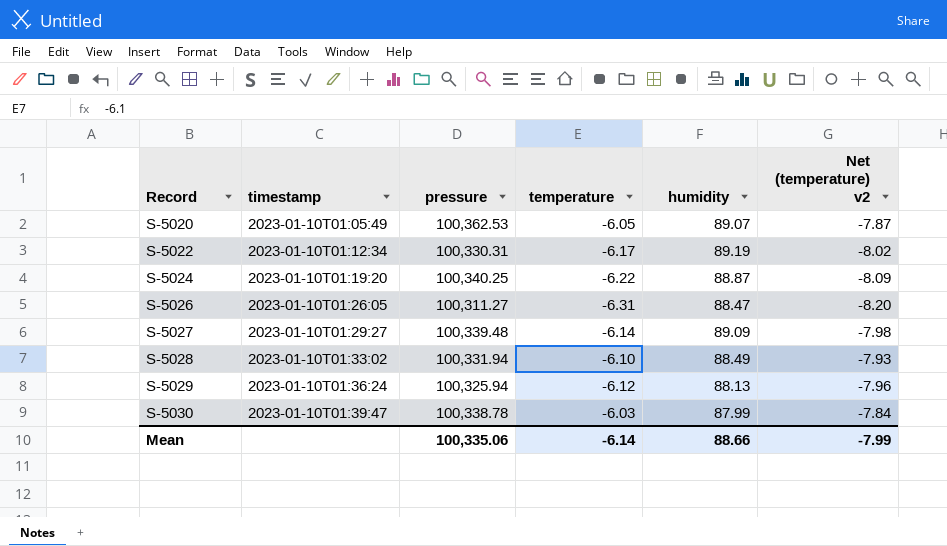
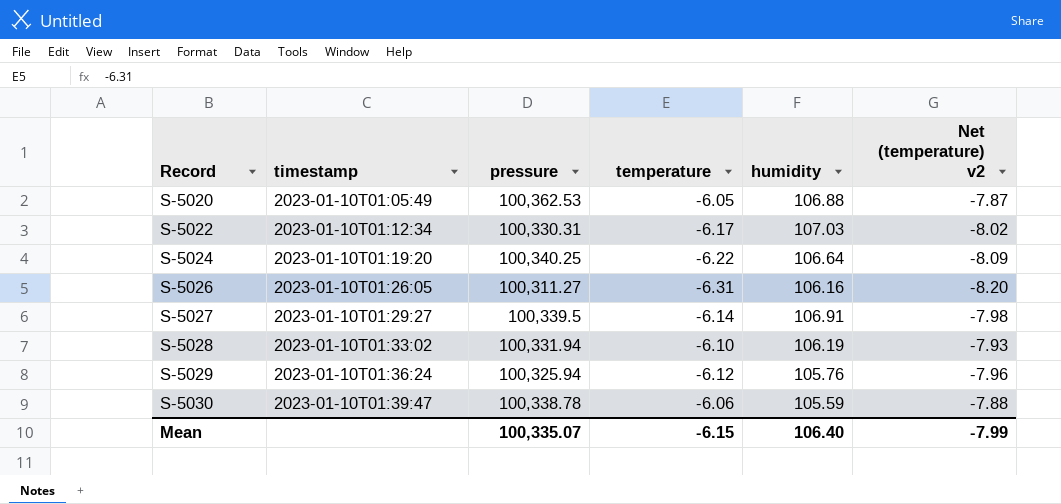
S-5020 | humidity: 89.07 -> 106.88
S-5022 | humidity: 89.19 -> 107.03
S-5024 | humidity: 88.87 -> 106.64
S-5026 | humidity: 88.47 -> 106.16
S-5027 | pressure: 100,339.48 -> 100,339.5
S-5027 | humidity: 89.09 -> 106.91
S-5028 | humidity: 88.49 -> 106.19
S-5029 | humidity: 88.13 -> 105.76
S-5030 | temperature: -6.03 -> -6.06
S-5030 | humidity: 87.99 -> 105.59
S-5030 | Net (temperature) v2: -7.84 -> -7.88
Mean | pressure: 100,335.06 -> 100,335.07
Mean | temperature: -6.14 -> -6.15
Mean | humidity: 88.66 -> 106.40

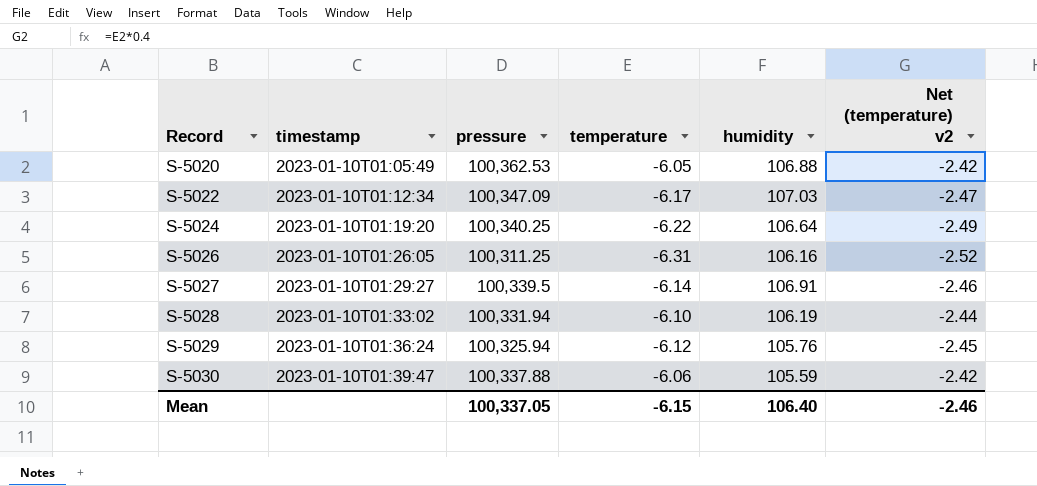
column Net (temperature) v2 | formula: [temperature] * 1.3 -> [temperature] * 0.4
S-5022 | pressure: 100,330.31 -> 100,347.09
S-5026 | pressure: 100,311.27 -> 100,311.25
S-5030 | pressure: 100,338.78 -> 100,337.88
Mean | pressure: 100,335.07 -> 100,337.05
Mean | Net (temperature) v2: -7.99 -> -2.46

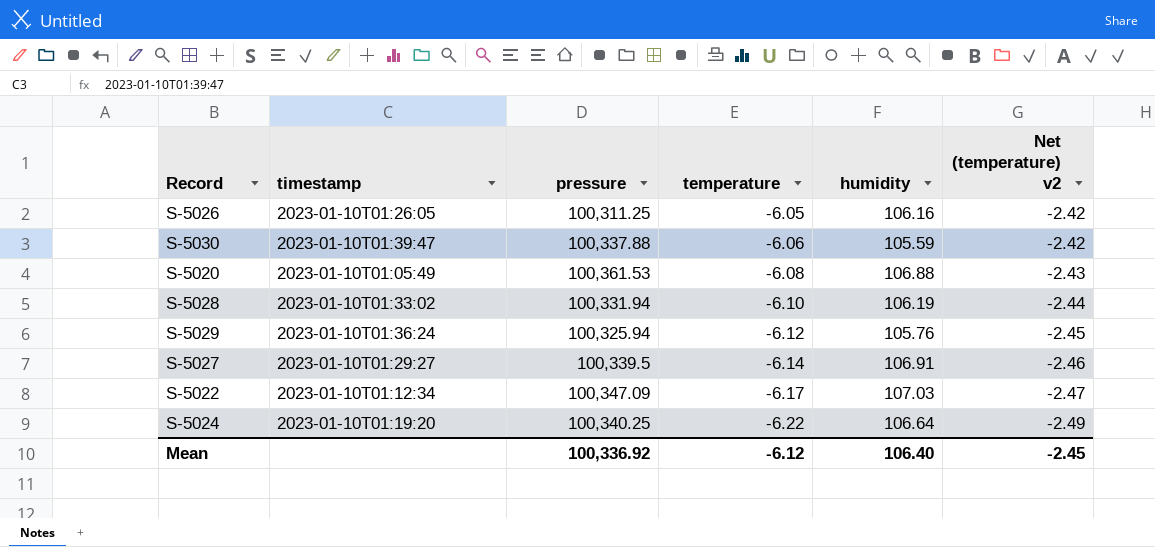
row order: Record ascending -> temperature descending
S-5026 | temperature: -6.31 -> -6.05
S-5026 | Net (temperature) v2: -2.52 -> -2.42
S-5020 | pressure: 100,362.53 -> 100,361.53
S-5020 | temperature: -6.05 -> -6.08
S-5020 | Net (temperature) v2: -2.42 -> -2.43
Mean | pressure: 100,337.05 -> 100,336.92
Mean | temperature: -6.15 -> -6.12
Mean | Net (temperature) v2: -2.46 -> -2.45

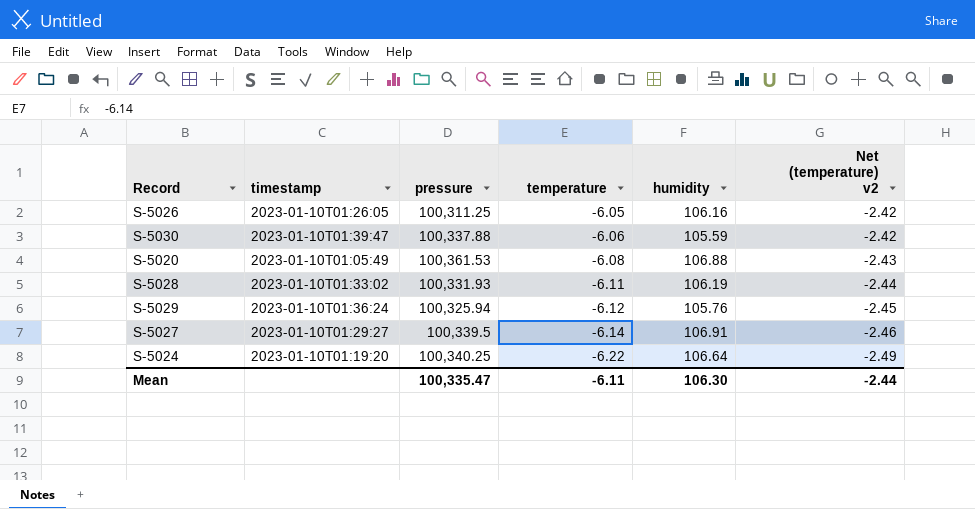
row S-5022: 2023-01-10T01:12:34 | 100,347.09 | -6.17 | 107.03 | -2.47 -> none
S-5028 | pressure: 100,331.94 -> 100,331.93
S-5028 | temperature: -6.10 -> -6.11
Mean | pressure: 100,336.92 -> 100,335.47
Mean | temperature: -6.12 -> -6.11
Mean | humidity: 106.40 -> 106.30
Mean | Net (temperature) v2: -2.45 -> -2.44

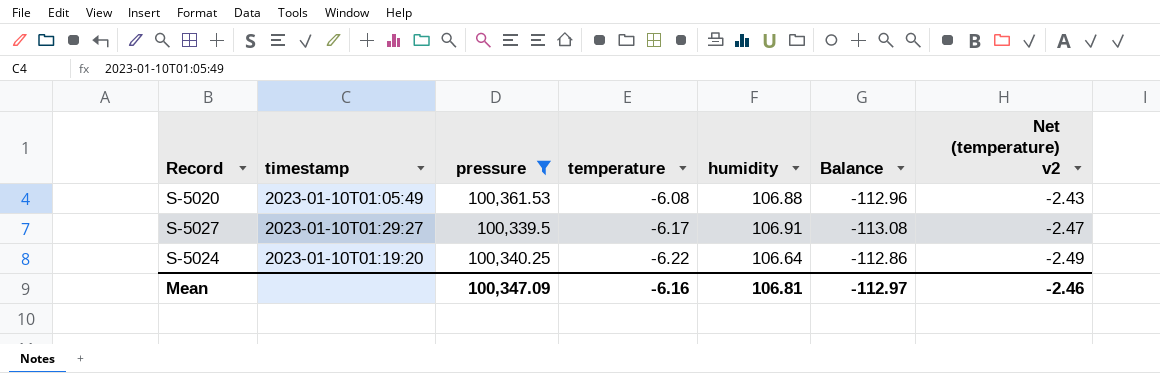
filter: none -> pressure >= 100,339.5
column Balance | formula: none -> [temperature] - [humidity]
S-5027 | temperature: -6.14 -> -6.17
S-5027 | Net (temperature) v2: -2.46 -> -2.47
Mean | pressure: 100,335.47 -> 100,347.09
Mean | temperature: -6.11 -> -6.16
Mean | humidity: 106.30 -> 106.81
Mean | Net (temperature) v2: -2.44 -> -2.46

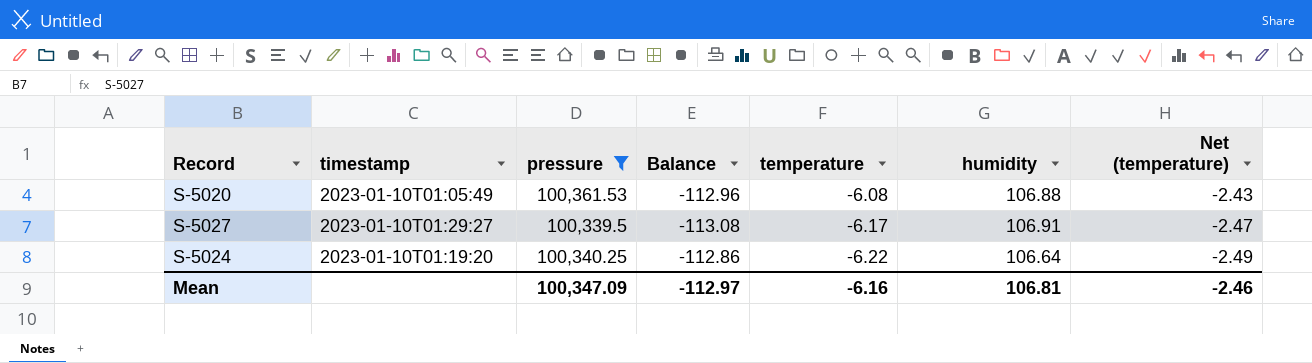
column Balance | position: 6 -> 4
column name: Net (temperature) v2 -> Net (temperature)

